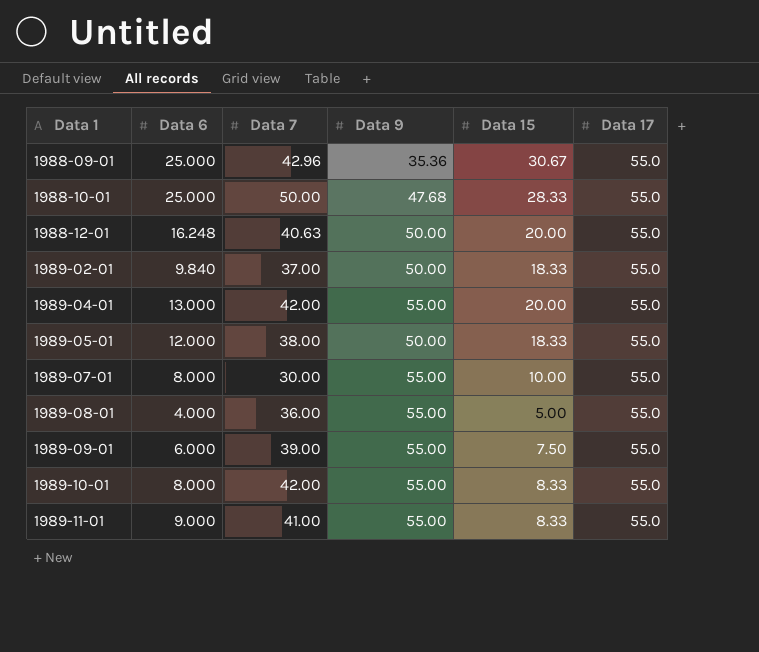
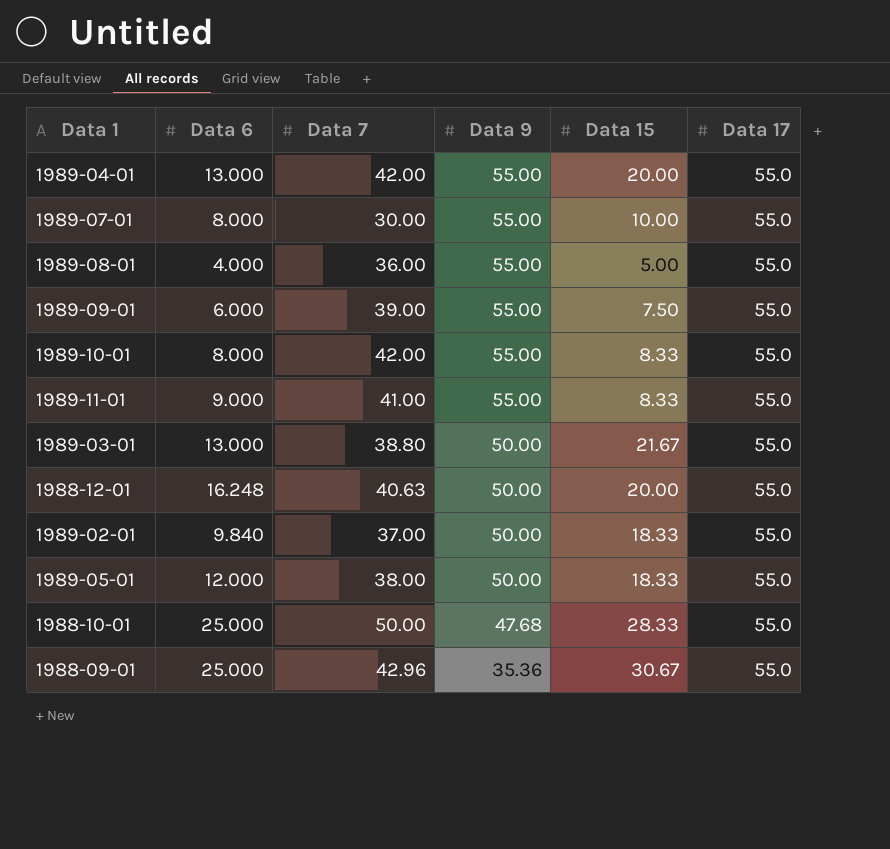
row order: Data 1 ascending -> Data 9 descending
row 1989-03-01: none -> 13.000 | 38.80 | 50.00 | 21.67 | 55.0

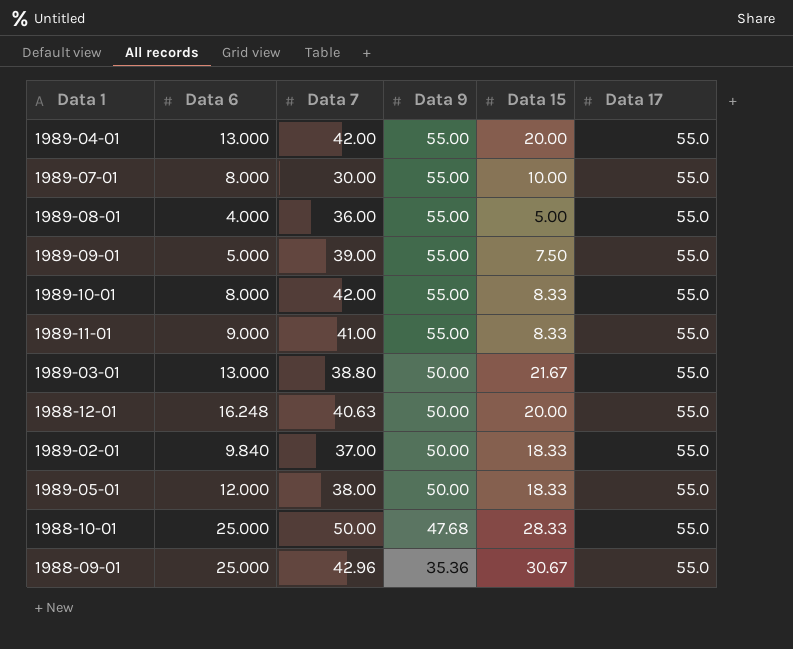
1989-09-01 | Data 6: 6.000 -> 5.000

